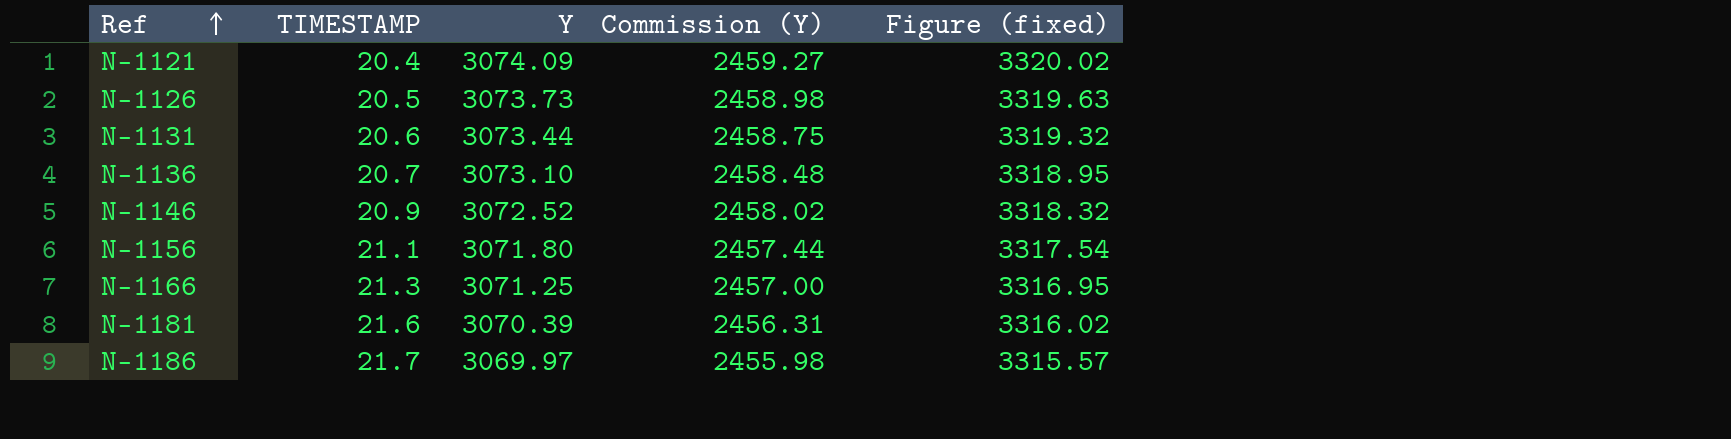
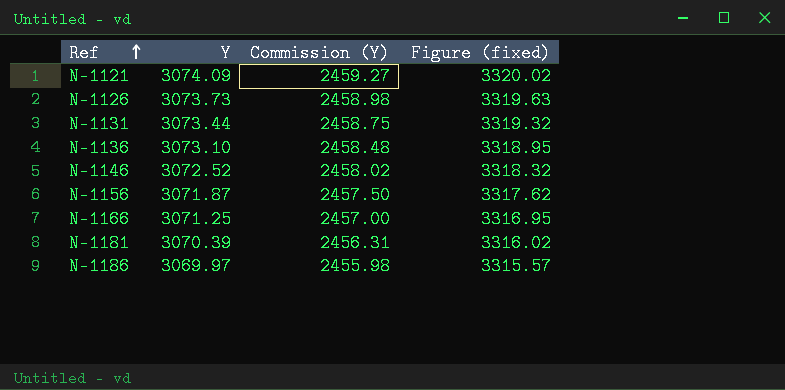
column TIMESTAMP | position: 2 -> none
N-1156 | Y: 3071.80 -> 3071.87
N-1156 | Commission (Y): 2457.44 -> 2457.50
N-1156 | Figure (fixed): 3317.54 -> 3317.62

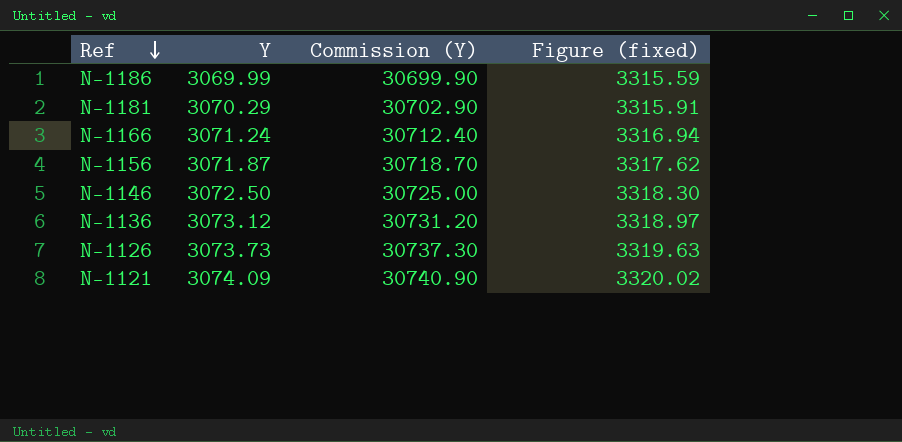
row order: Ref ascending -> Ref descending
column Commission (Y) | formula: [Y] * 0.8 -> [Y] * 10
row N-1131: 3073.44 | 2458.75 | 3319.32 -> none
N-1186 | Y: 3069.97 -> 3069.99
N-1186 | Figure (fixed): 3315.57 -> 3315.59
N-1181 | Y: 3070.39 -> 3070.29
N-1181 | Figure (fixed): 3316.02 -> 3315.91
N-1166 | Y: 3071.25 -> 3071.24
N-1166 | Figure (fixed): 3316.95 -> 3316.94
N-1146 | Y: 3072.52 -> 3072.50
N-1146 | Figure (fixed): 3318.32 -> 3318.30
N-1136 | Y: 3073.10 -> 3073.12
N-1136 | Figure (fixed): 3318.95 -> 3318.97

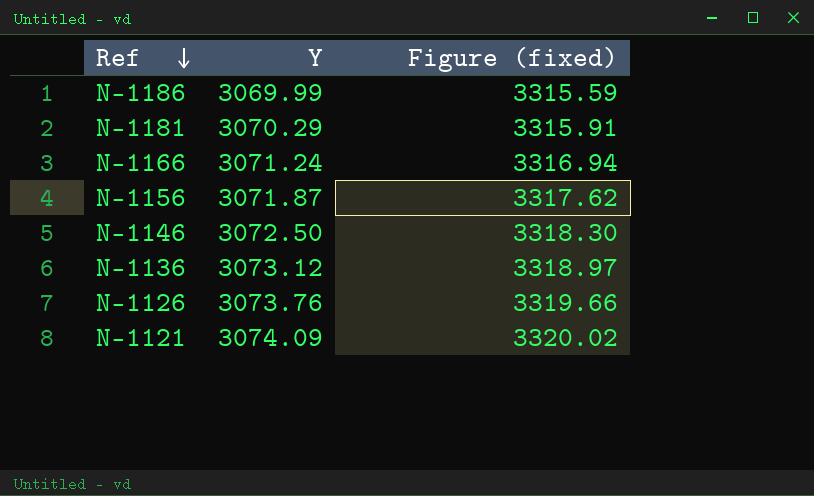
column Commission (Y) | formula: [Y] * 10 -> none
N-1126 | Y: 3073.73 -> 3073.76
N-1126 | Figure (fixed): 3319.63 -> 3319.66

